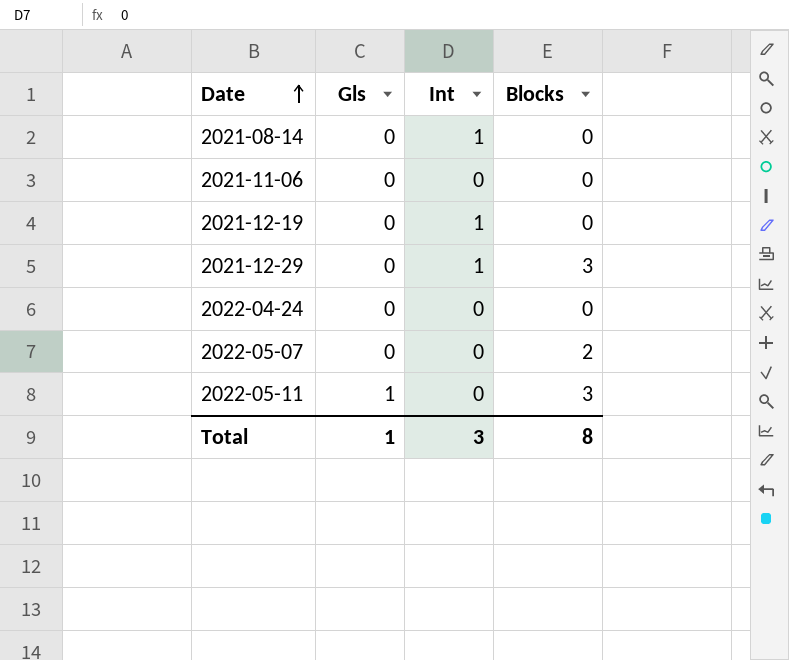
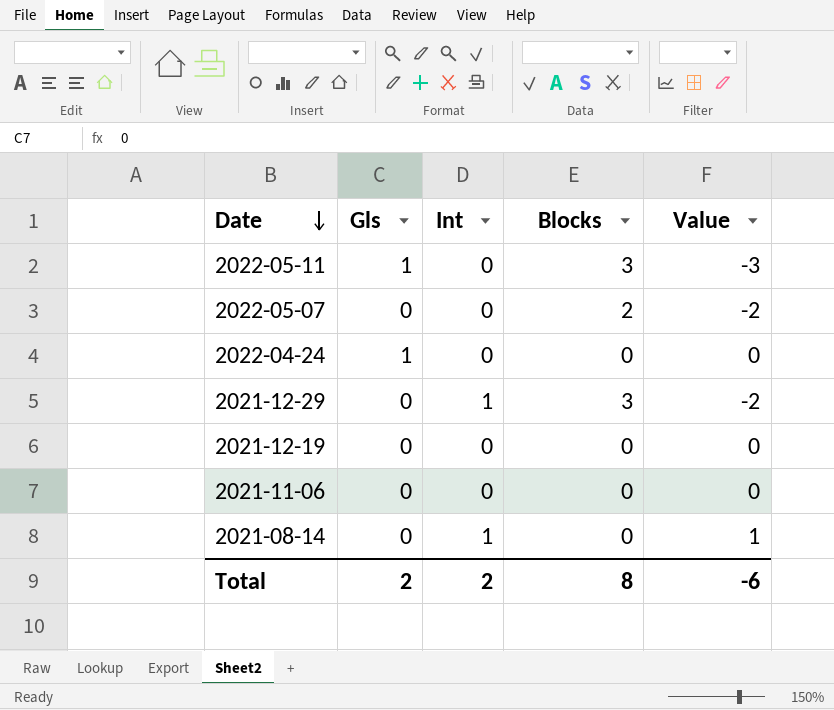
row order: Date ascending -> Date descending
column Value | formula: none -> [Int] - [Blocks]
2022-04-24 | Gls: 0 -> 1
2021-12-19 | Int: 1 -> 0
Total | Gls: 1 -> 2
Total | Int: 3 -> 2

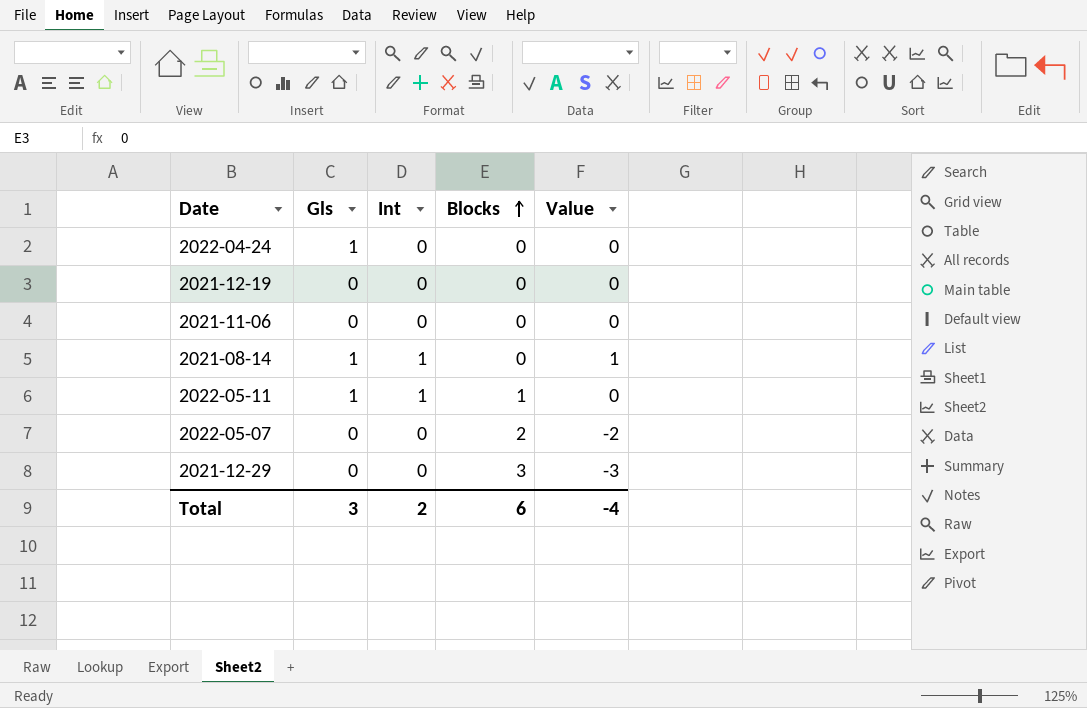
row order: Date descending -> Blocks ascending
2021-08-14 | Gls: 0 -> 1
2022-05-11 | Int: 0 -> 1
2022-05-11 | Blocks: 3 -> 1
2022-05-11 | Value: -3 -> 0
2021-12-29 | Int: 1 -> 0
2021-12-29 | Value: -2 -> -3
Total | Gls: 2 -> 3
Total | Blocks: 8 -> 6
Total | Value: -6 -> -4

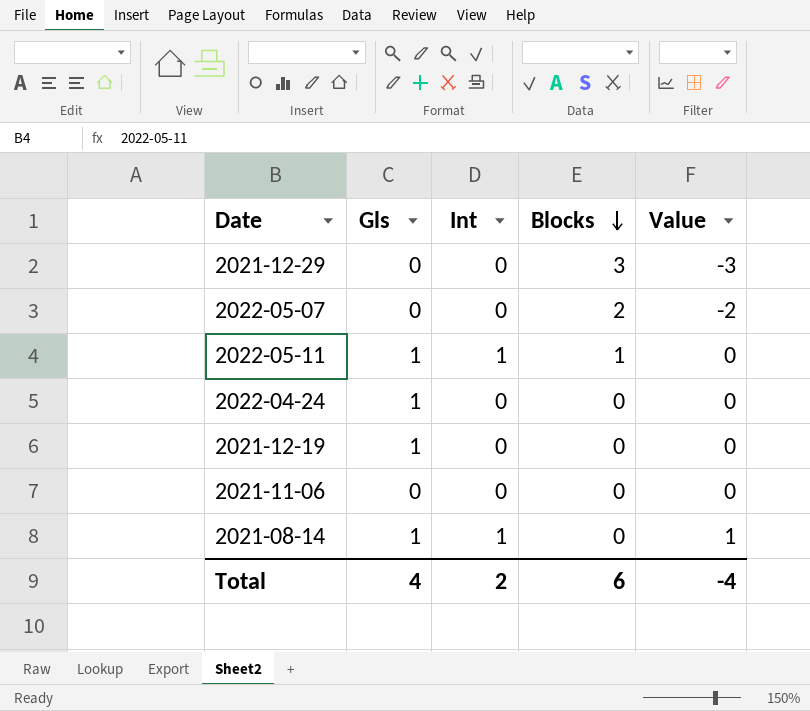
row order: Blocks ascending -> Blocks descending
2021-12-19 | Gls: 0 -> 1
Total | Gls: 3 -> 4

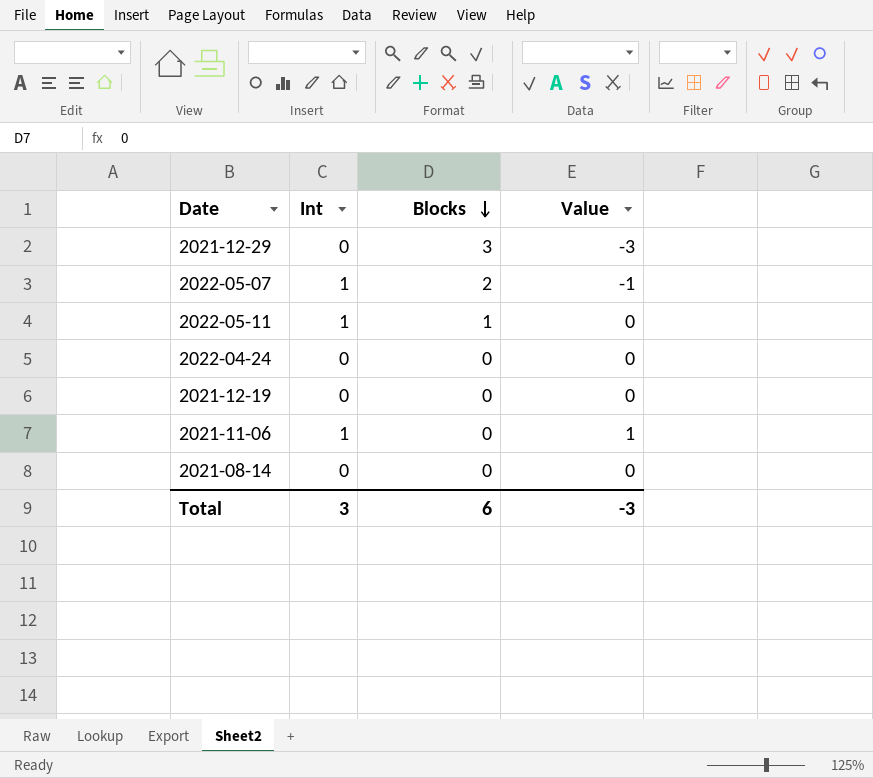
column Gls | position: 2 -> none
2022-05-07 | Int: 0 -> 1
2022-05-07 | Value: -2 -> -1
2021-11-06 | Int: 0 -> 1
2021-11-06 | Value: 0 -> 1
2021-08-14 | Int: 1 -> 0
2021-08-14 | Value: 1 -> 0
Total | Int: 2 -> 3
Total | Value: -4 -> -3

